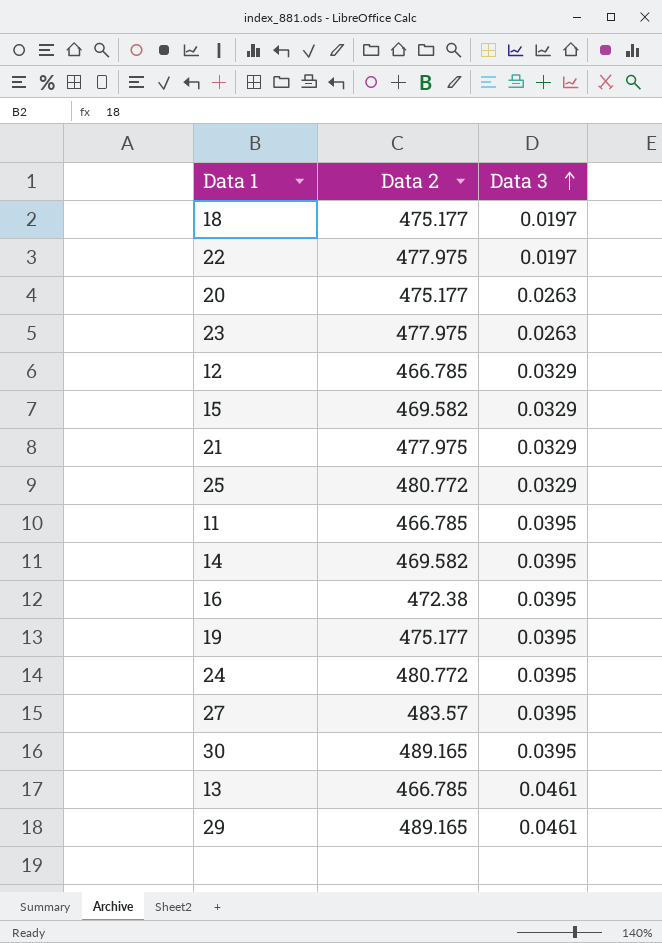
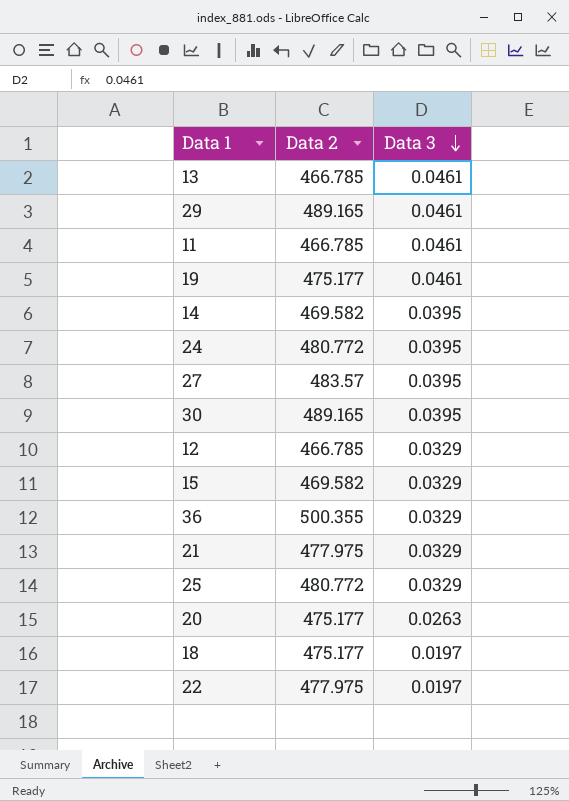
row order: Data 3 ascending -> Data 3 descending
row 23: 477.975 | 0.0263 -> none
row 16: 472.38 | 0.0395 -> none
11 | Data 3: 0.0395 -> 0.0461
19 | Data 3: 0.0395 -> 0.0461
row 36: none -> 500.355 | 0.0329

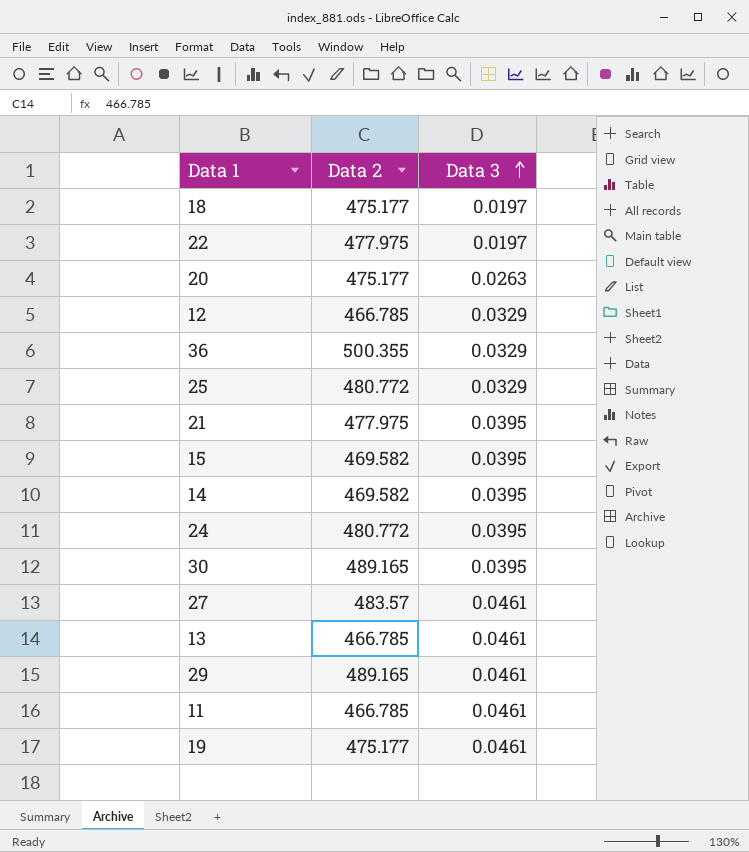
row order: Data 3 descending -> Data 3 ascending
21 | Data 3: 0.0329 -> 0.0395
15 | Data 3: 0.0329 -> 0.0395
27 | Data 3: 0.0395 -> 0.0461

